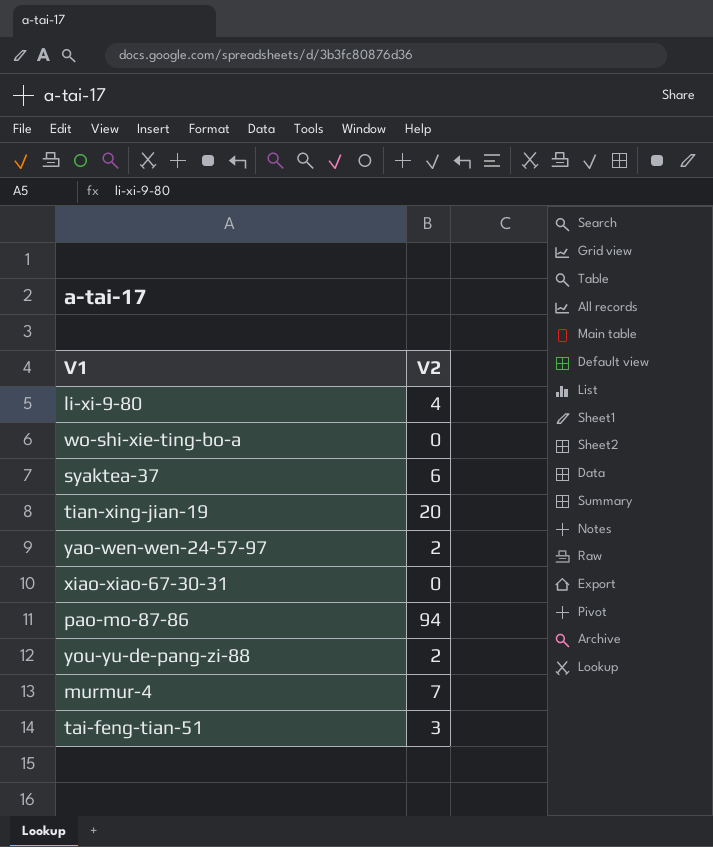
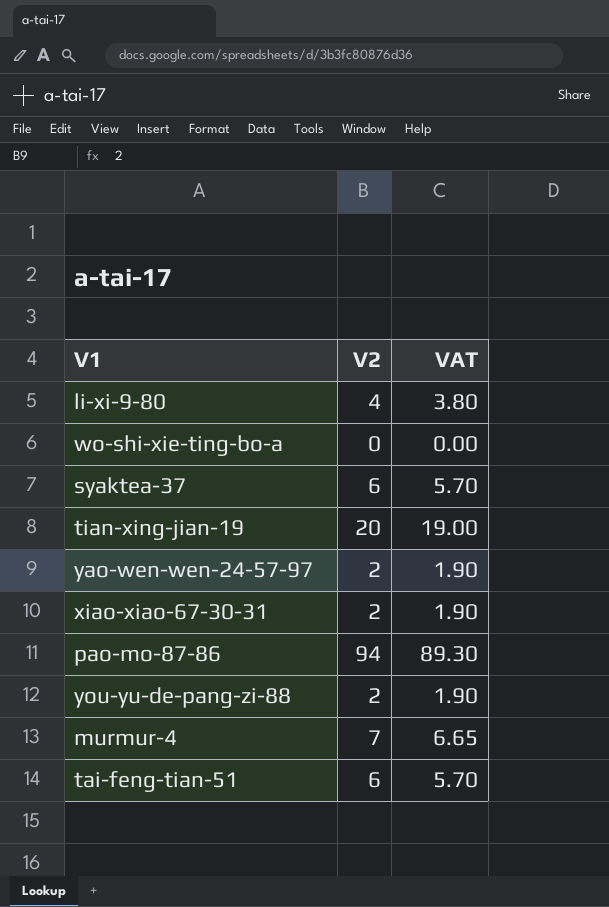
column VAT | formula: none -> [V2] * 0.95
xiao-xiao-67-30-31 | V2: 0 -> 2
tai-feng-tian-51 | V2: 3 -> 6

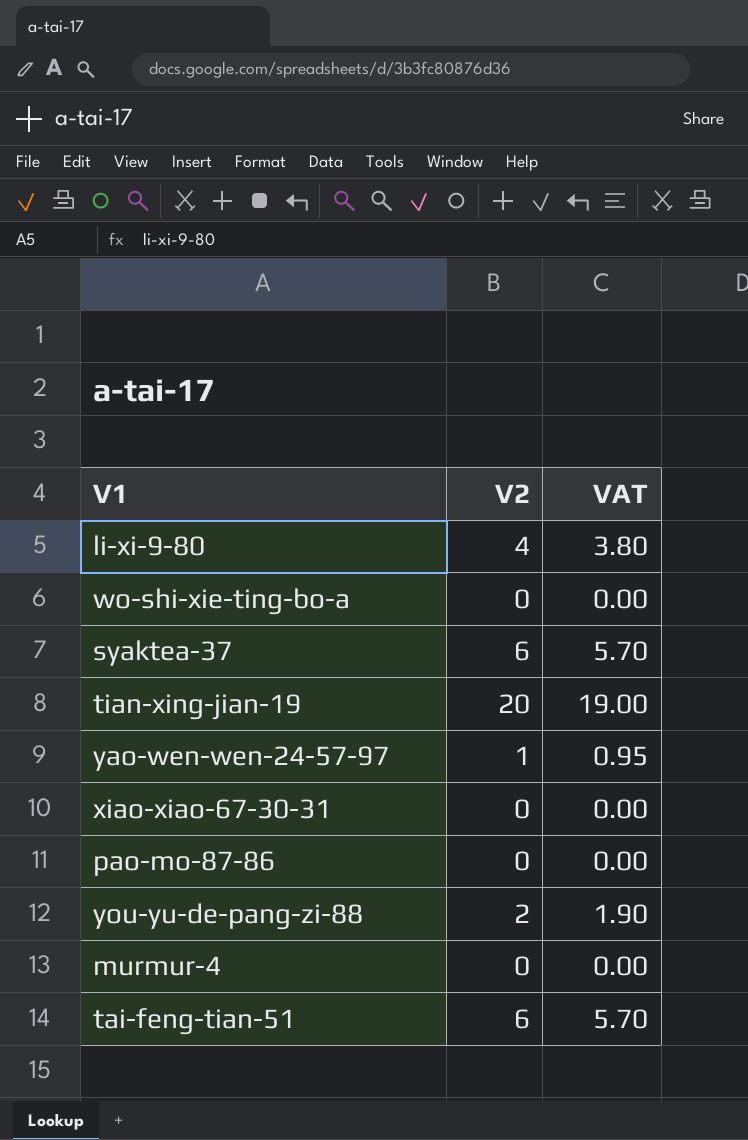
yao-wen-wen-24-57-97 | V2: 2 -> 1
yao-wen-wen-24-57-97 | VAT: 1.90 -> 0.95
xiao-xiao-67-30-31 | V2: 2 -> 0
xiao-xiao-67-30-31 | VAT: 1.90 -> 0.00
pao-mo-87-86 | V2: 94 -> 0
pao-mo-87-86 | VAT: 89.30 -> 0.00
murmur-4 | V2: 7 -> 0
murmur-4 | VAT: 6.65 -> 0.00

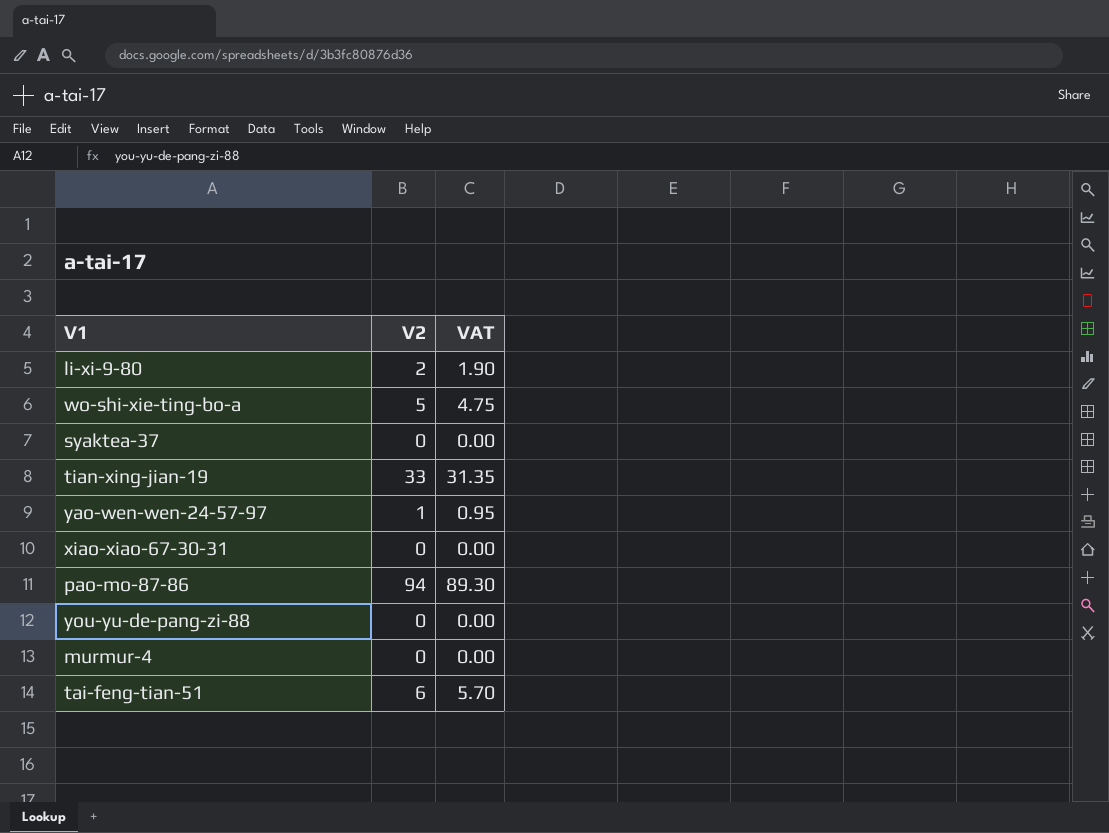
li-xi-9-80 | V2: 4 -> 2
li-xi-9-80 | VAT: 3.80 -> 1.90
wo-shi-xie-ting-bo-a | V2: 0 -> 5
wo-shi-xie-ting-bo-a | VAT: 0.00 -> 4.75
syaktea-37 | V2: 6 -> 0
syaktea-37 | VAT: 5.70 -> 0.00
tian-xing-jian-19 | V2: 20 -> 33
tian-xing-jian-19 | VAT: 19.00 -> 31.35
pao-mo-87-86 | V2: 0 -> 94
pao-mo-87-86 | VAT: 0.00 -> 89.30
you-yu-de-pang-zi-88 | V2: 2 -> 0
you-yu-de-pang-zi-88 | VAT: 1.90 -> 0.00

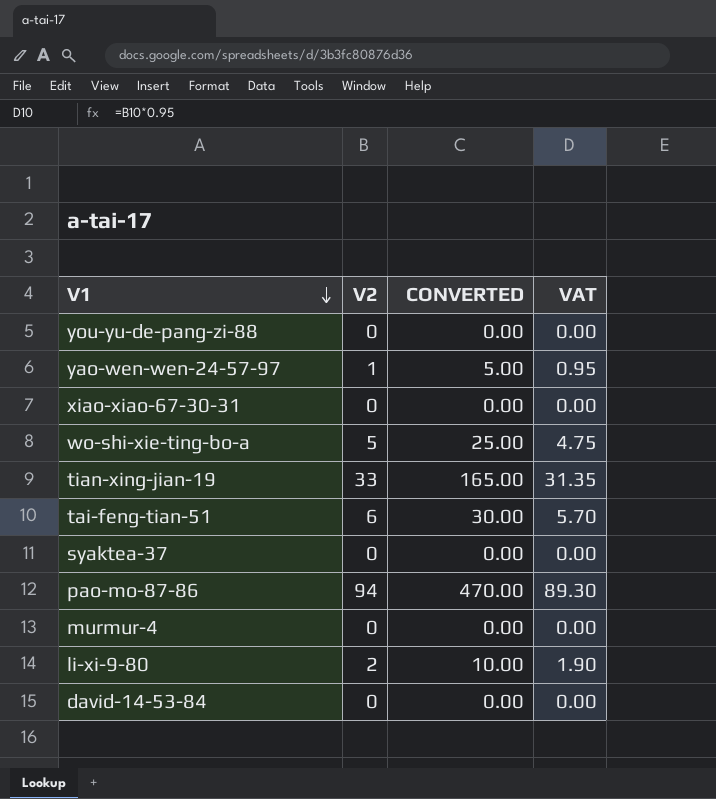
row order: none -> V1 descending
column CONVERTED | formula: none -> [V2] * 5
row david-14-53-84: none -> 0 | 0.00 | 0.00

